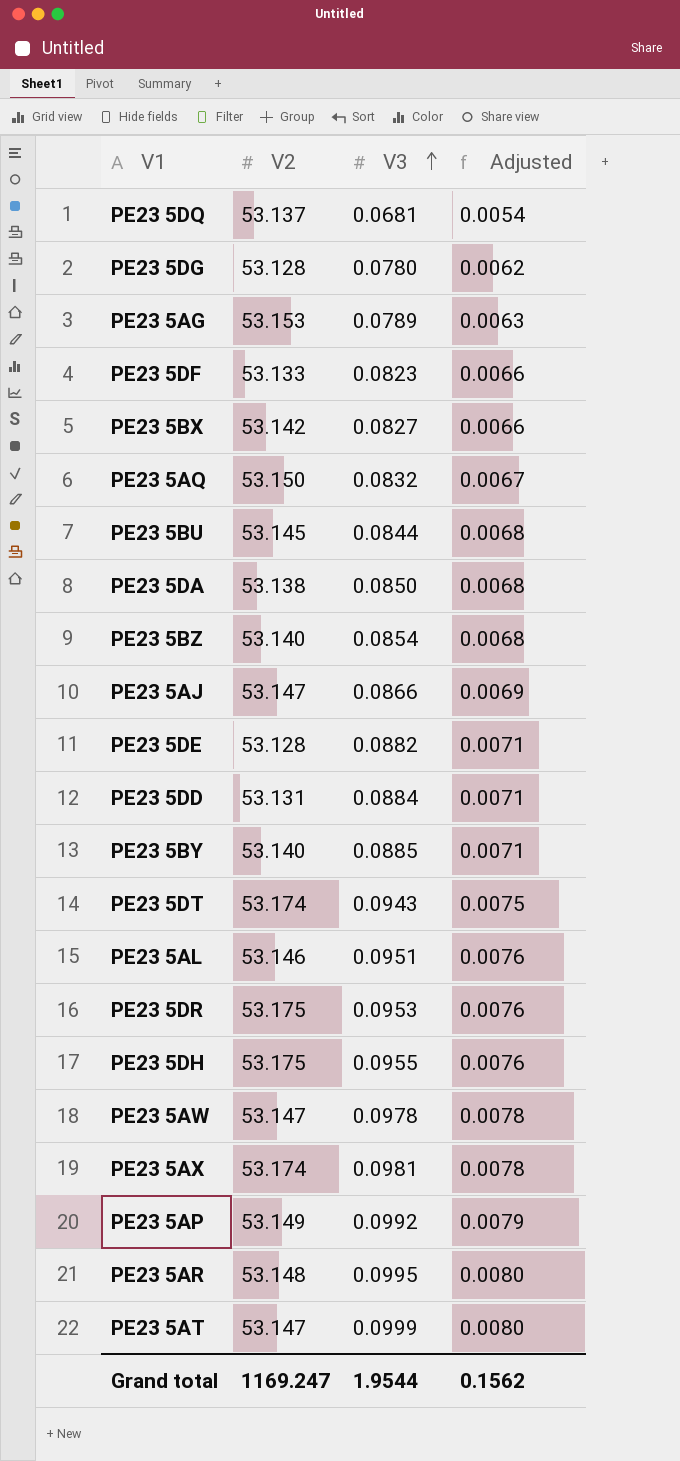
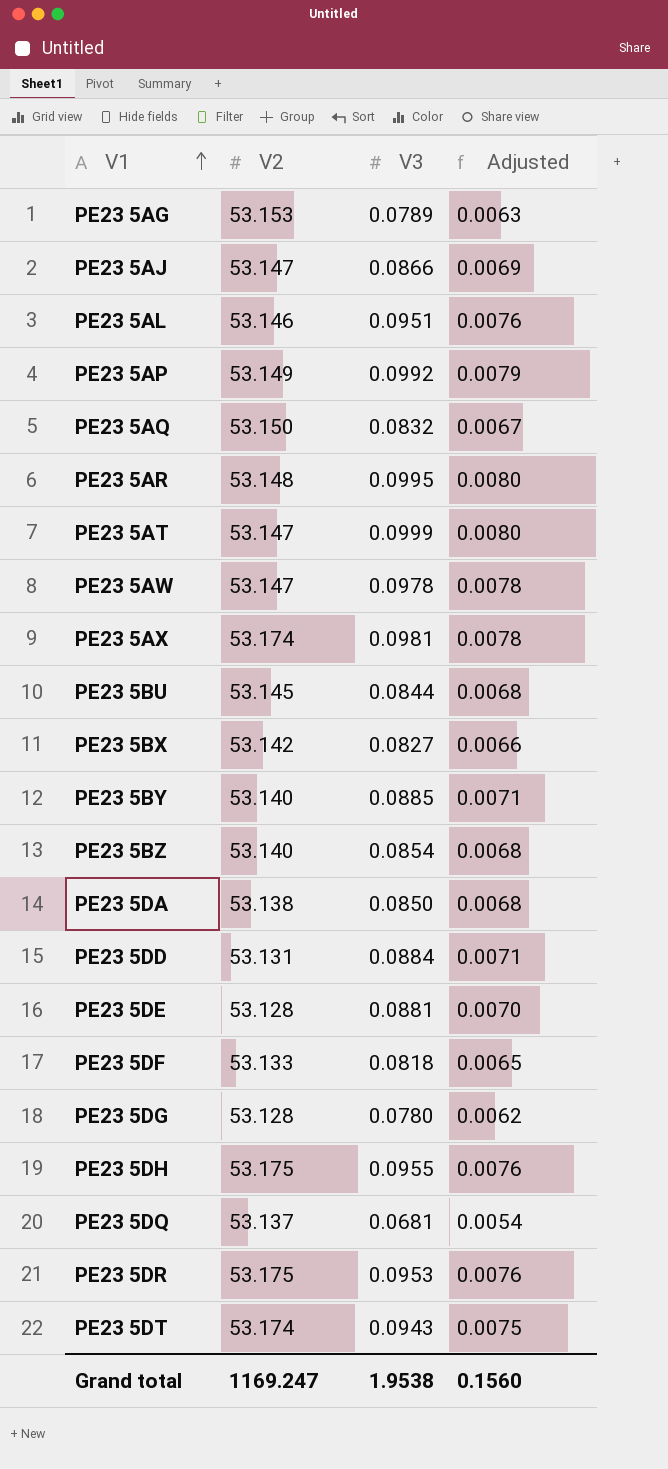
row order: V3 ascending -> V1 ascending
PE23 5DE | V3: 0.0882 -> 0.0881
PE23 5DE | Adjusted: 0.0071 -> 0.0070
PE23 5DF | V3: 0.0823 -> 0.0818
PE23 5DF | Adjusted: 0.0066 -> 0.0065
Grand total | V3: 1.9544 -> 1.9538
Grand total | Adjusted: 0.1562 -> 0.1560

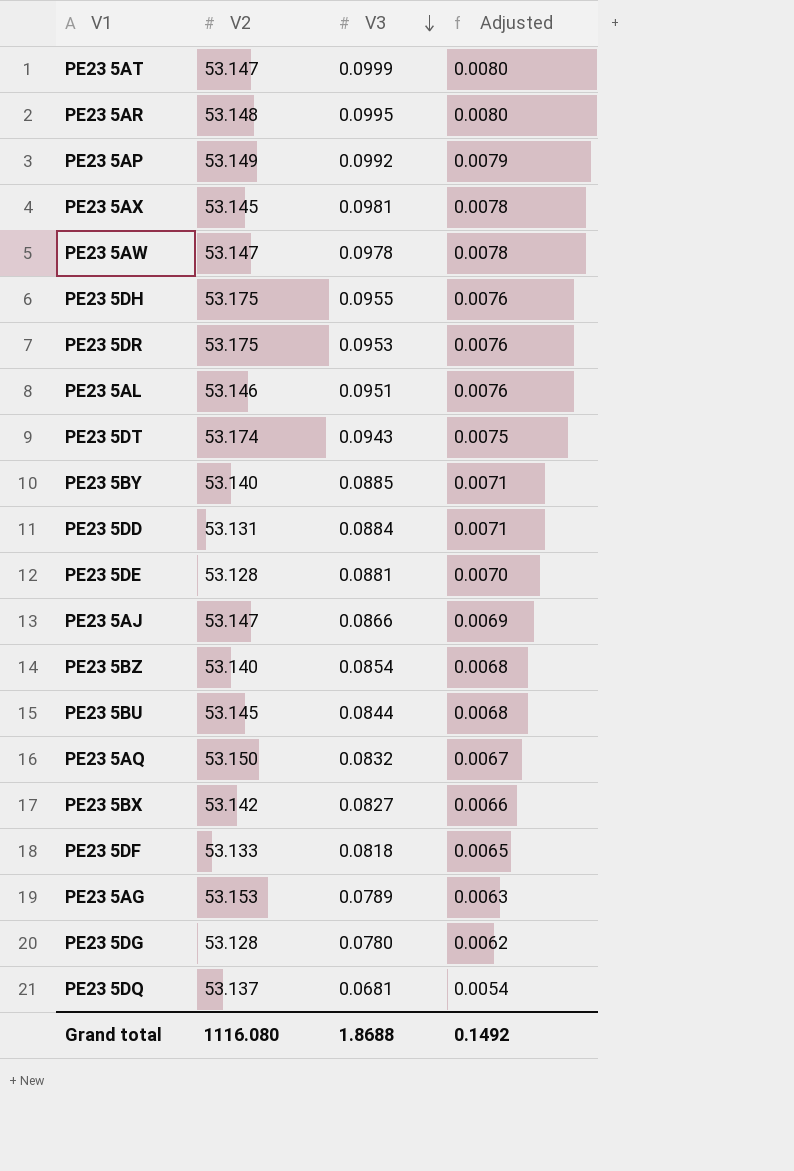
row order: V1 ascending -> V3 descending
row PE23 5DA: 53.138 | 0.0850 | 0.0068 -> none
PE23 5AX | V2: 53.174 -> 53.145
Grand total | V2: 1169.247 -> 1116.080
Grand total | V3: 1.9538 -> 1.8688
Grand total | Adjusted: 0.1560 -> 0.1492

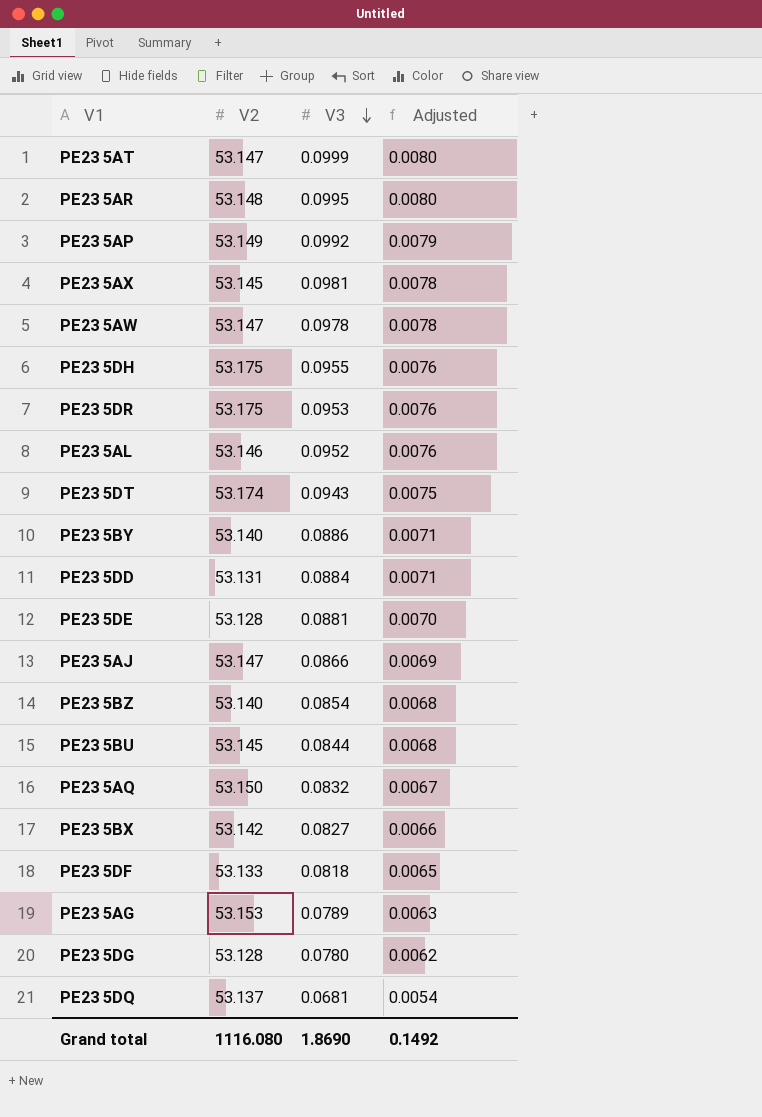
PE23 5AL | V3: 0.0951 -> 0.0952
PE23 5BY | V3: 0.0885 -> 0.0886
Grand total | V3: 1.8688 -> 1.8690

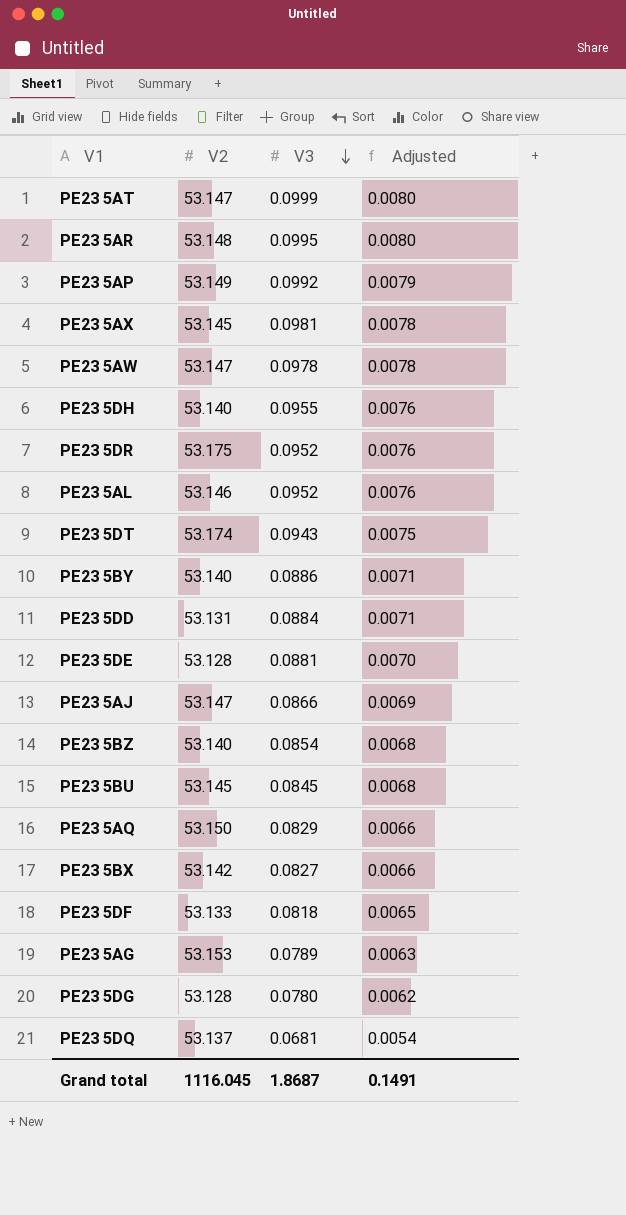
PE23 5DH | V2: 53.175 -> 53.140
PE23 5DR | V3: 0.0953 -> 0.0952
PE23 5BU | V3: 0.0844 -> 0.0845
PE23 5AQ | V3: 0.0832 -> 0.0829
PE23 5AQ | Adjusted: 0.0067 -> 0.0066
Grand total | V2: 1116.080 -> 1116.045
Grand total | V3: 1.8690 -> 1.8687
Grand total | Adjusted: 0.1492 -> 0.1491

